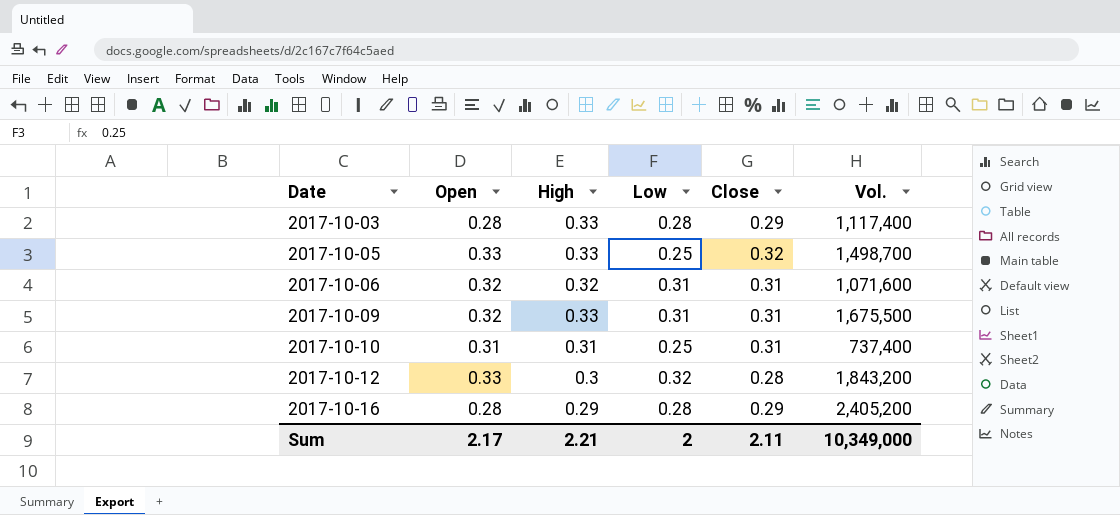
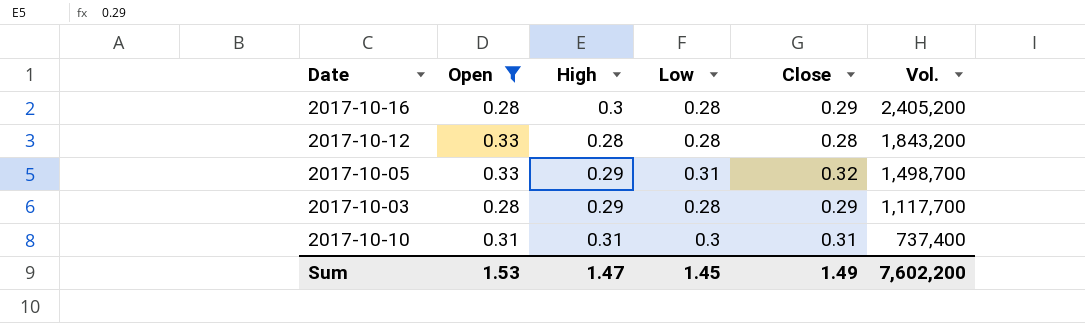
filter: none -> Open != 0.32
row order: Date ascending -> Vol. descending
2017-10-16 | High: 0.29 -> 0.3
2017-10-12 | High: 0.3 -> 0.28
2017-10-12 | Low: 0.32 -> 0.28
2017-10-05 | High: 0.33 -> 0.29
2017-10-05 | Low: 0.25 -> 0.31
2017-10-03 | High: 0.33 -> 0.29
2017-10-03 | Vol.: 1,117,400 -> 1,117,700
2017-10-10 | Low: 0.25 -> 0.3
Sum | Open: 2.17 -> 1.53
Sum | High: 2.21 -> 1.47
Sum | Low: 2 -> 1.45
Sum | Close: 2.11 -> 1.49
Sum | Vol.: 10,349,000 -> 7,602,200

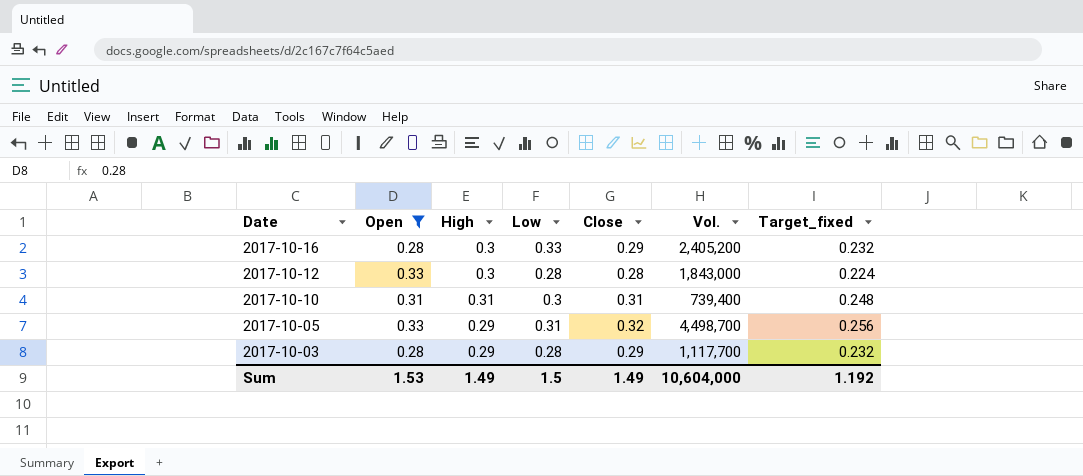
row order: Vol. descending -> Date descending
column Target_fixed | formula: none -> [Close] * 0.8
2017-10-16 | Low: 0.28 -> 0.33
2017-10-12 | High: 0.28 -> 0.3
2017-10-12 | Vol.: 1,843,200 -> 1,843,000
2017-10-10 | Vol.: 737,400 -> 739,400
2017-10-05 | Vol.: 1,498,700 -> 4,498,700
Sum | High: 1.47 -> 1.49
Sum | Low: 1.45 -> 1.5
Sum | Vol.: 7,602,200 -> 10,604,000

